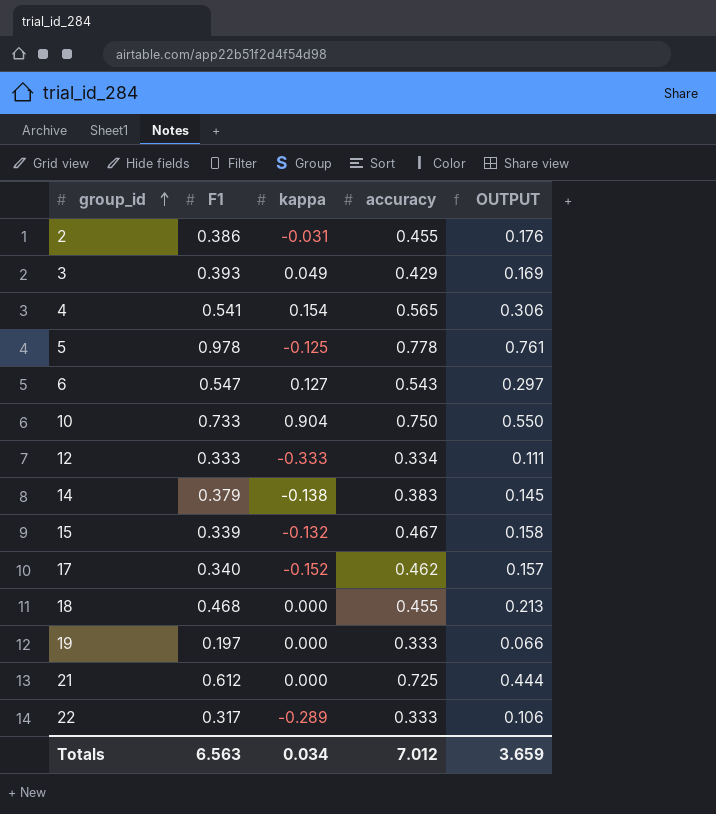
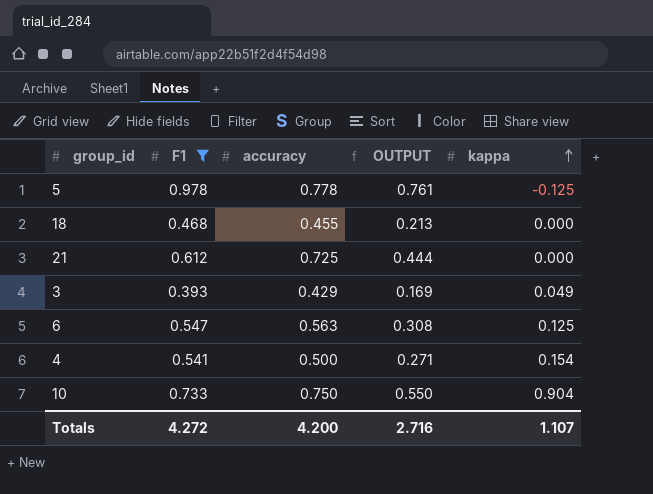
filter: none -> F1 >= 0.393
row order: group_id ascending -> kappa ascending
column kappa | position: 3 -> 5
6 | accuracy: 0.543 -> 0.563
6 | OUTPUT: 0.297 -> 0.308
6 | kappa: 0.127 -> 0.125
4 | accuracy: 0.565 -> 0.500
4 | OUTPUT: 0.306 -> 0.271
Totals | F1: 6.563 -> 4.272
Totals | accuracy: 7.012 -> 4.200
Totals | OUTPUT: 3.659 -> 2.716
Totals | kappa: 0.034 -> 1.107

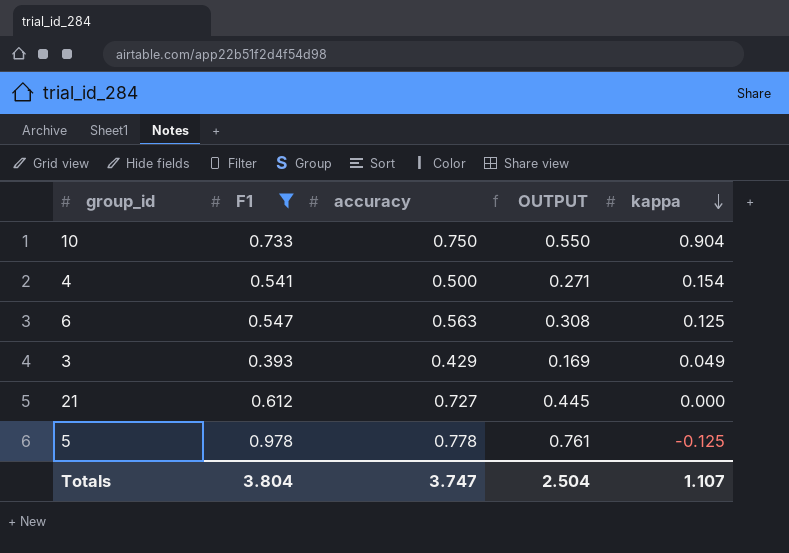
row order: kappa ascending -> kappa descending
row 18: 0.468 | 0.455 | 0.213 | 0.000 -> none
21 | accuracy: 0.725 -> 0.727
21 | OUTPUT: 0.444 -> 0.445
Totals | F1: 4.272 -> 3.804
Totals | accuracy: 4.200 -> 3.747
Totals | OUTPUT: 2.716 -> 2.504

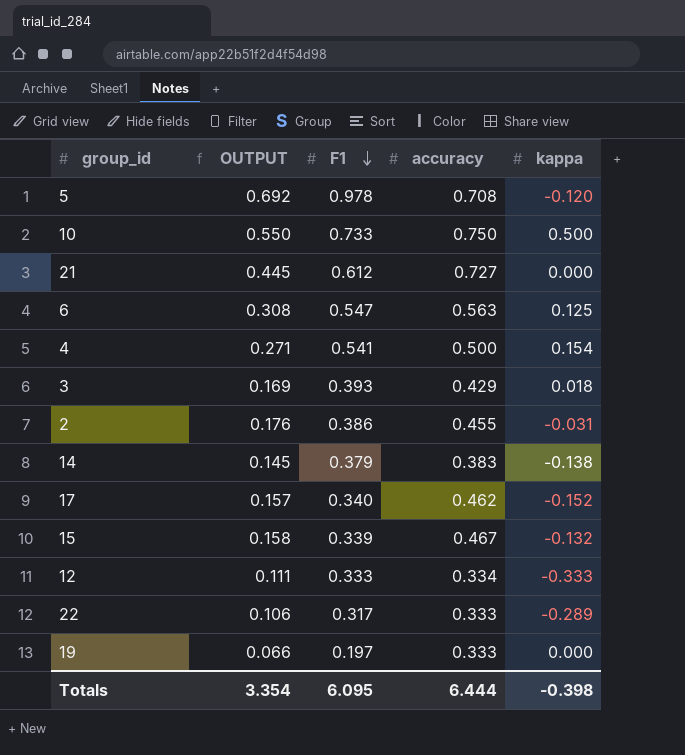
filter: F1 >= 0.393 -> none
row order: kappa descending -> F1 descending
column OUTPUT | position: 4 -> 2
5 | OUTPUT: 0.761 -> 0.692
5 | accuracy: 0.778 -> 0.708
5 | kappa: -0.125 -> -0.120
10 | kappa: 0.904 -> 0.500
3 | kappa: 0.049 -> 0.018
Totals | OUTPUT: 2.504 -> 3.354
Totals | F1: 3.804 -> 6.095
Totals | accuracy: 3.747 -> 6.444
Totals | kappa: 1.107 -> -0.398

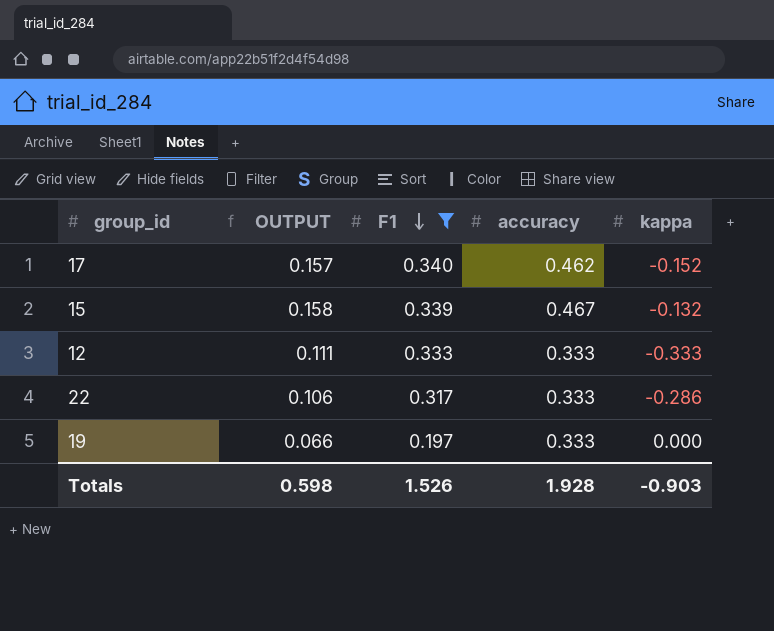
filter: none -> F1 <= 0.340
12 | accuracy: 0.334 -> 0.333
22 | kappa: -0.289 -> -0.286
Totals | OUTPUT: 3.354 -> 0.598
Totals | F1: 6.095 -> 1.526
Totals | accuracy: 6.444 -> 1.928
Totals | kappa: -0.398 -> -0.903

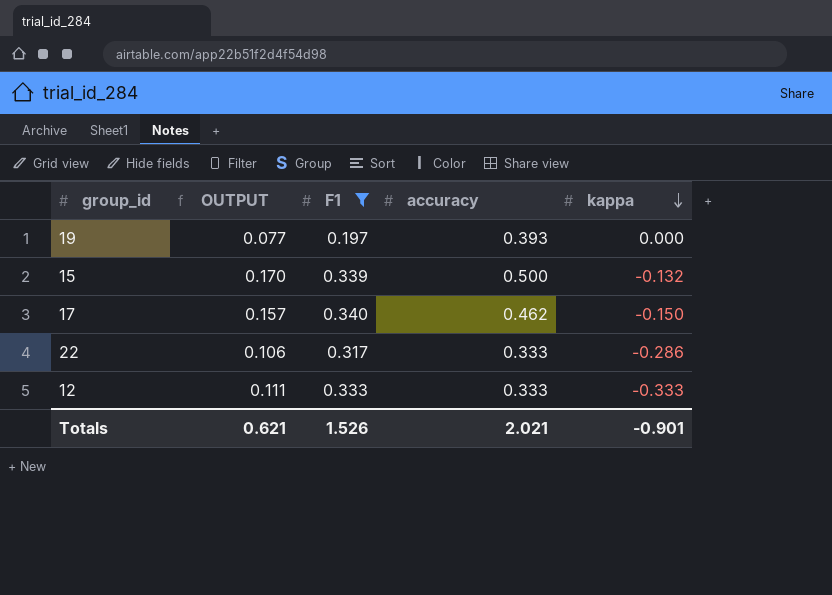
row order: F1 descending -> kappa descending
19 | OUTPUT: 0.066 -> 0.077
19 | accuracy: 0.333 -> 0.393
15 | OUTPUT: 0.158 -> 0.170
15 | accuracy: 0.467 -> 0.500
17 | kappa: -0.152 -> -0.150
Totals | OUTPUT: 0.598 -> 0.621
Totals | accuracy: 1.928 -> 2.021
Totals | kappa: -0.903 -> -0.901

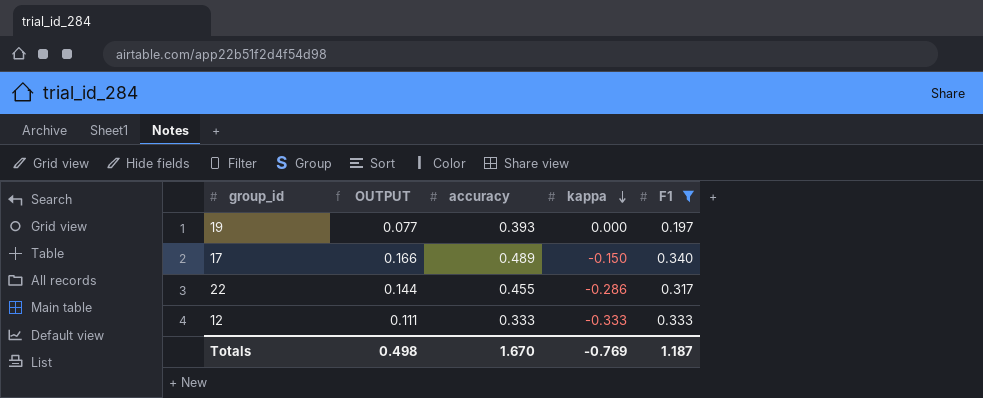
column F1 | position: 3 -> 5
row 15: 0.170 | 0.339 | 0.500 | -0.132 -> none
17 | OUTPUT: 0.157 -> 0.166
17 | accuracy: 0.462 -> 0.489
22 | OUTPUT: 0.106 -> 0.144
22 | accuracy: 0.333 -> 0.455
Totals | OUTPUT: 0.621 -> 0.498
Totals | accuracy: 2.021 -> 1.670
Totals | kappa: -0.901 -> -0.769
Totals | F1: 1.526 -> 1.187

